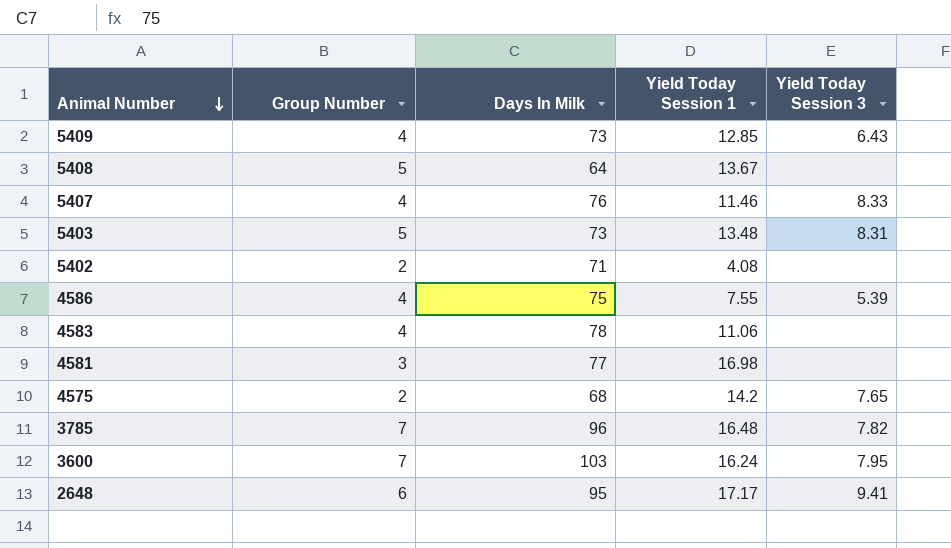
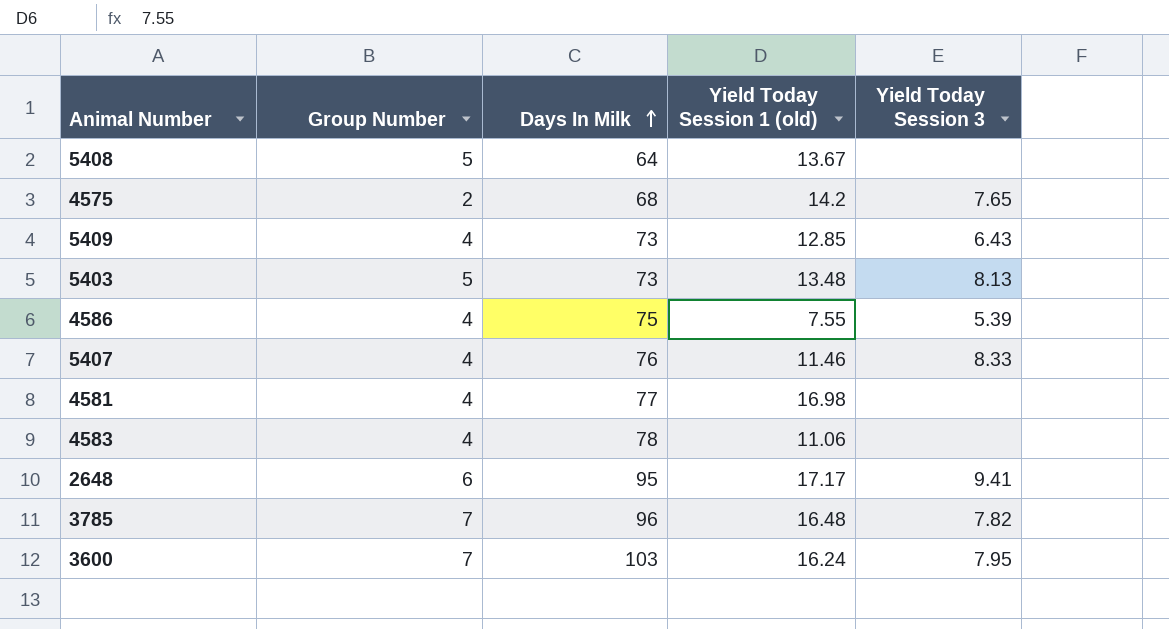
row order: Animal Number descending -> Days In Milk ascending
column name: Yield Today Session 1 -> Yield Today Session 1 (old)
row 5402: 2 | 71 | 4.08 | none -> none
5403 | Yield Today Session 3: 8.31 -> 8.13
4581 | Group Number: 3 -> 4

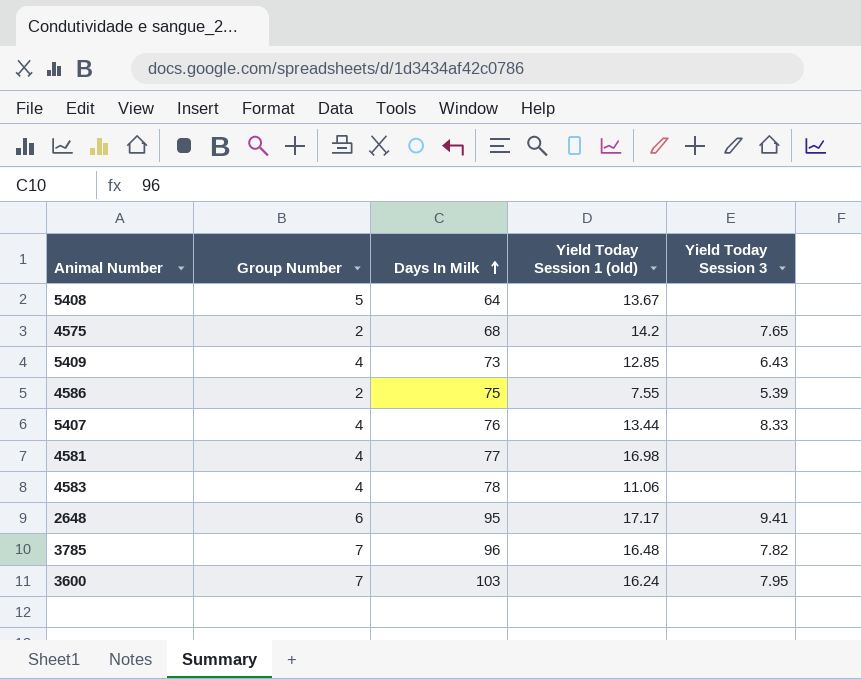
row 5403: 5 | 73 | 13.48 | 8.13 -> none
4586 | Group Number: 4 -> 2
5407 | Yield Today Session 1 (old): 11.46 -> 13.44

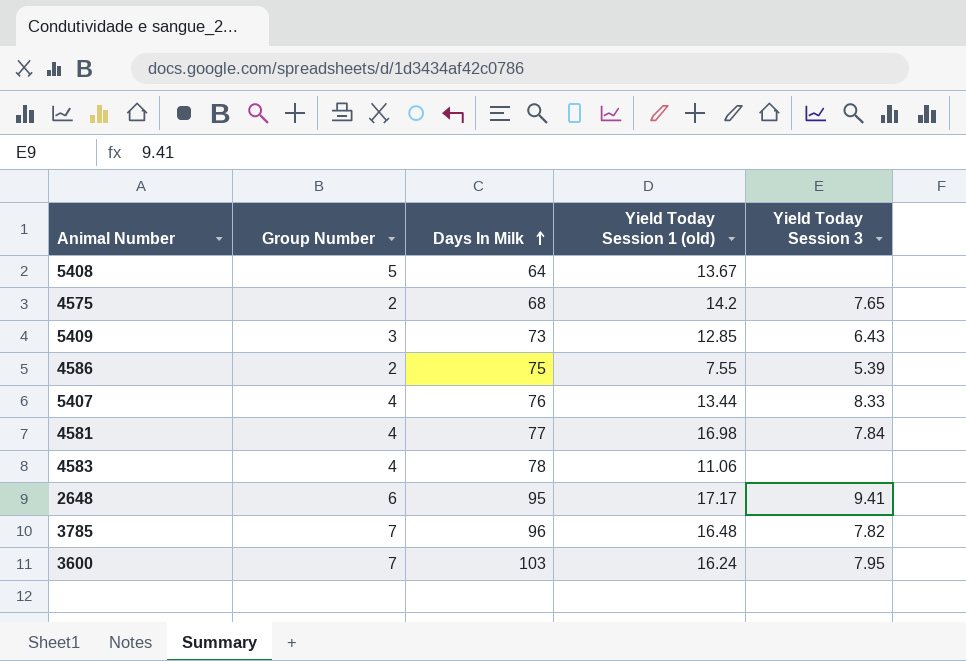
5409 | Group Number: 4 -> 3
4581 | Yield Today Session 3: none -> 7.84

